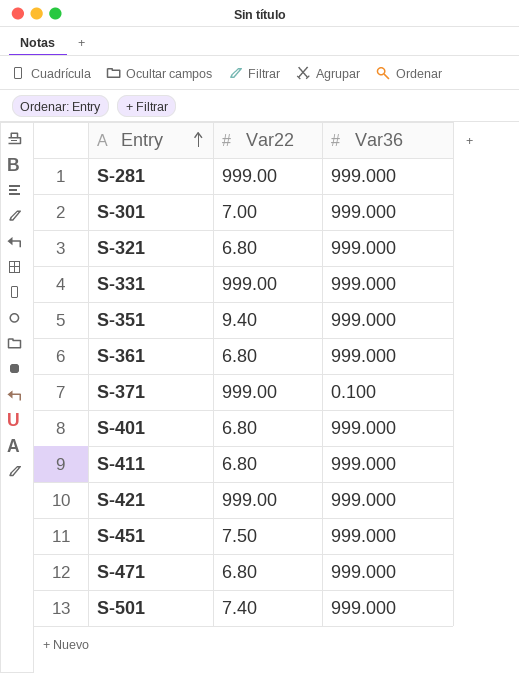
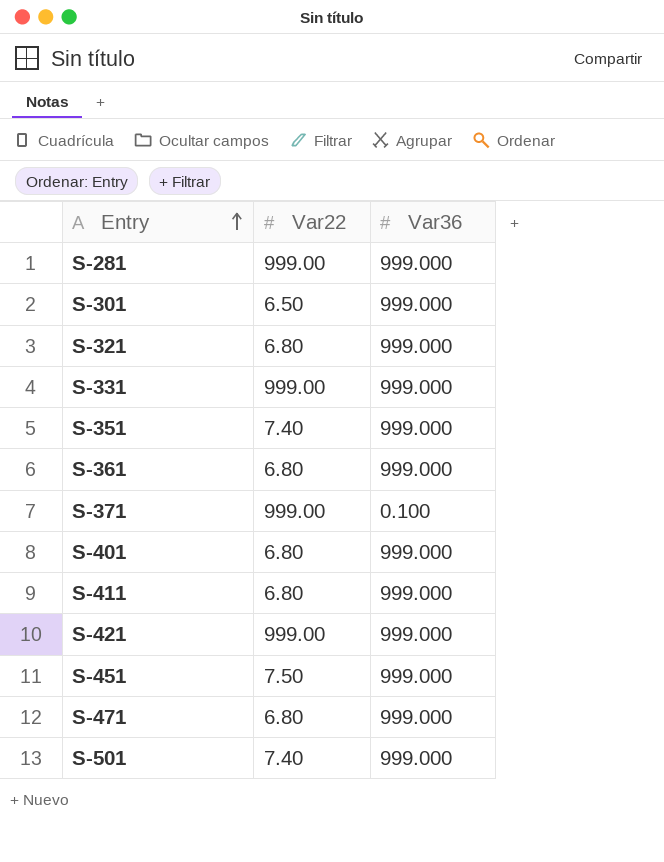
S-301 | Var22: 7.00 -> 6.50
S-351 | Var22: 9.40 -> 7.40

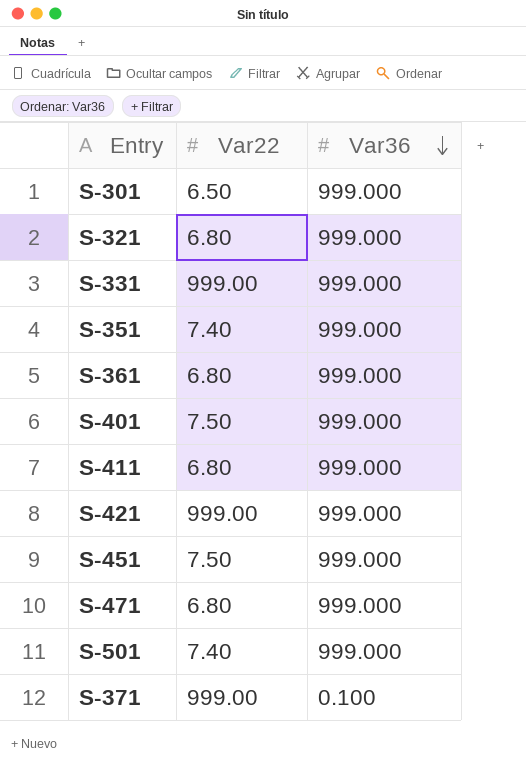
row order: Entry ascending -> Var36 descending
row S-281: 999.00 | 999.000 -> none
S-401 | Var22: 6.80 -> 7.50

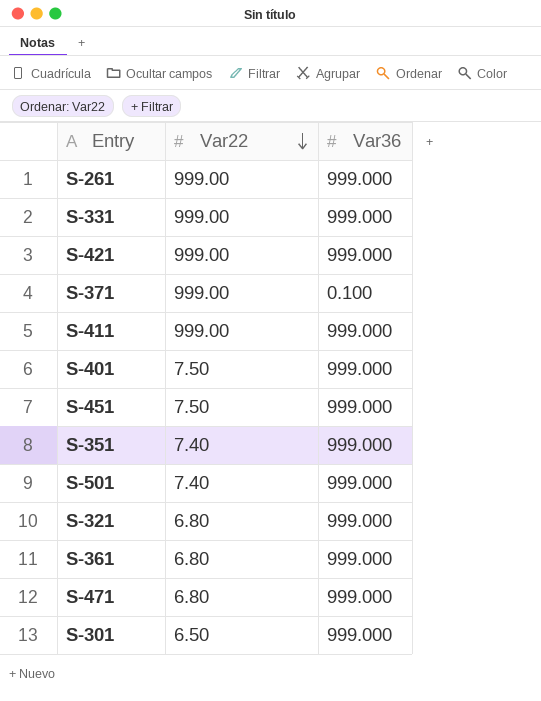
row order: Var36 descending -> Var22 descending
row S-261: none -> 999.00 | 999.000
S-411 | Var22: 6.80 -> 999.00

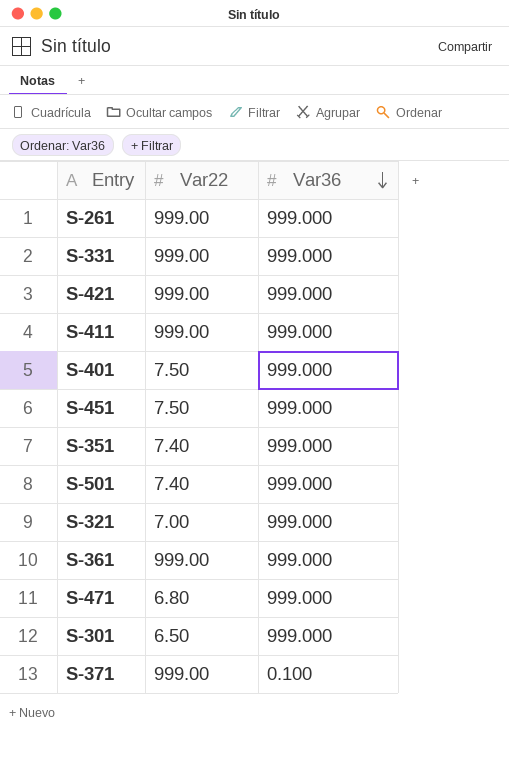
row order: Var22 descending -> Var36 descending
S-321 | Var22: 6.80 -> 7.00
S-361 | Var22: 6.80 -> 999.00

